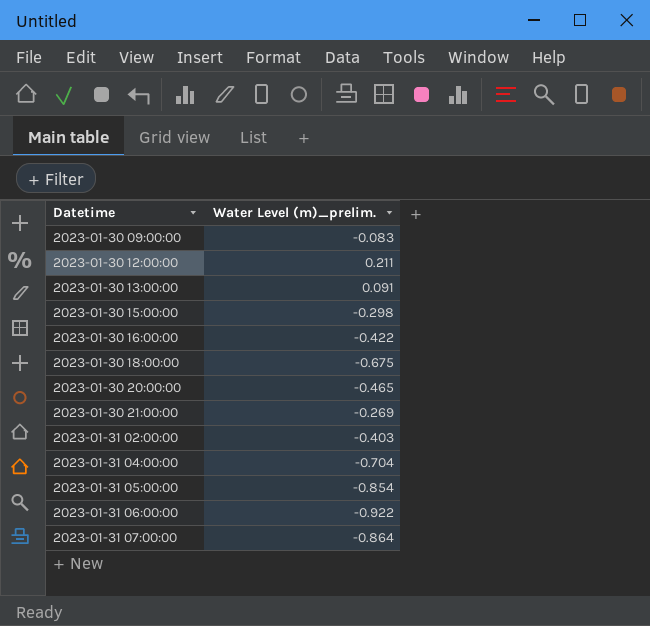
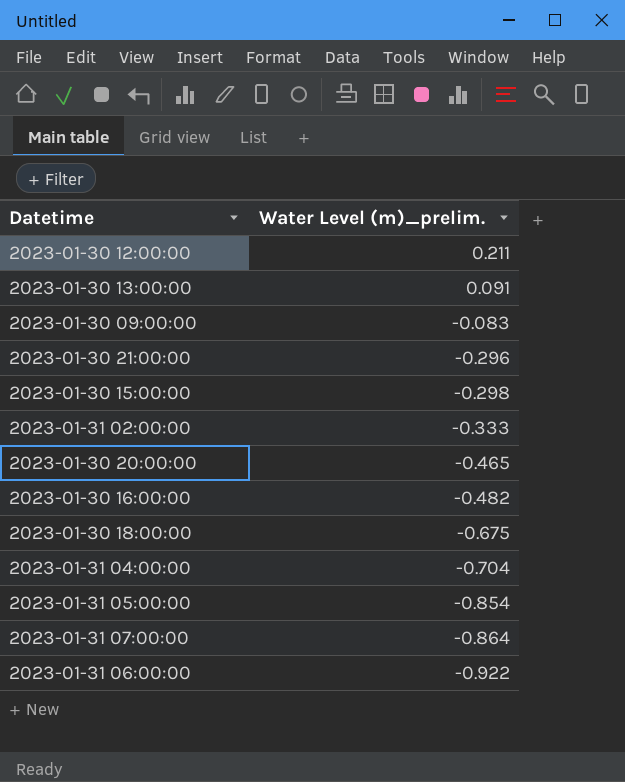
row order: Datetime ascending -> Water Level (m)_prelim. descending
2023-01-30 21:00:00 | Water Level (m)_prelim.: -0.269 -> -0.296
2023-01-31 02:00:00 | Water Level (m)_prelim.: -0.403 -> -0.333
2023-01-30 16:00:00 | Water Level (m)_prelim.: -0.422 -> -0.482

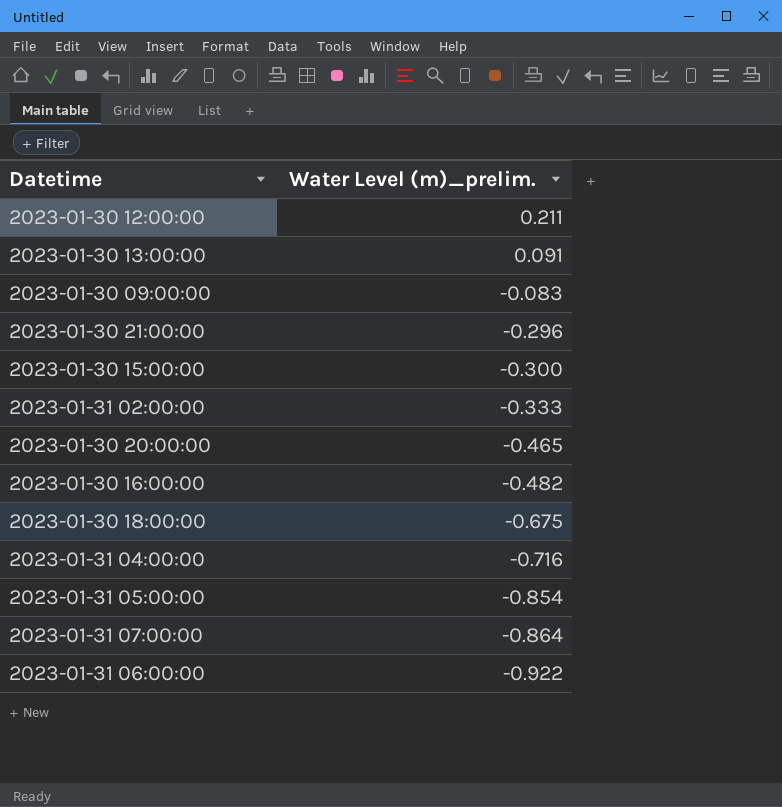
2023-01-30 15:00:00 | Water Level (m)_prelim.: -0.298 -> -0.300
2023-01-31 04:00:00 | Water Level (m)_prelim.: -0.704 -> -0.716

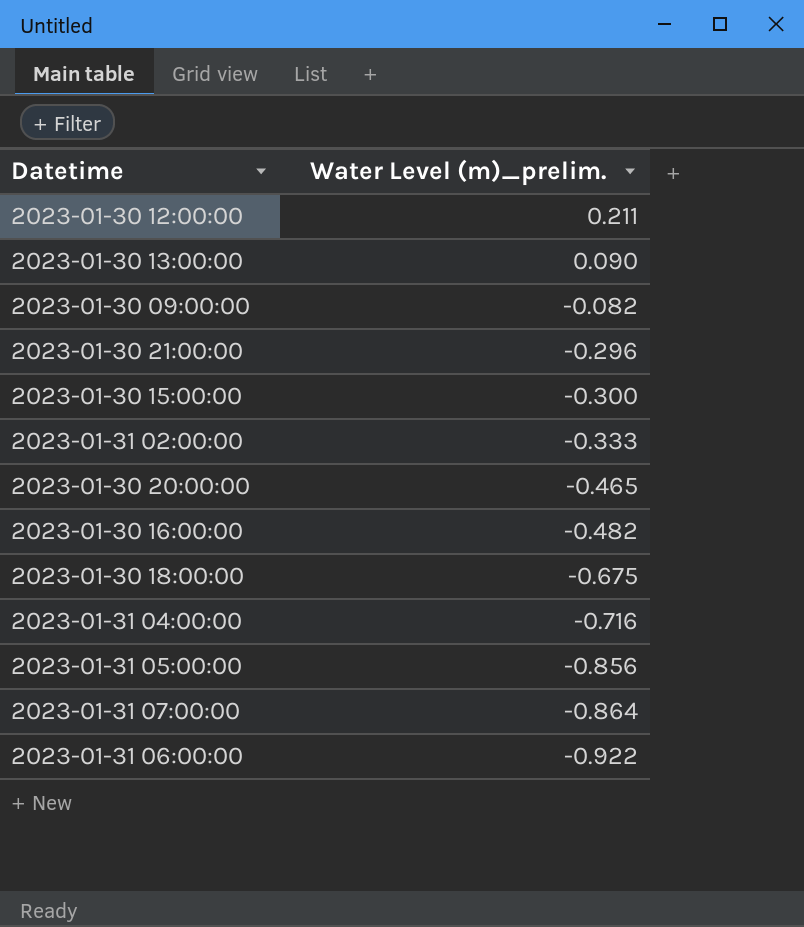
2023-01-30 13:00:00 | Water Level (m)_prelim.: 0.091 -> 0.090
2023-01-30 09:00:00 | Water Level (m)_prelim.: -0.083 -> -0.082
2023-01-31 05:00:00 | Water Level (m)_prelim.: -0.854 -> -0.856

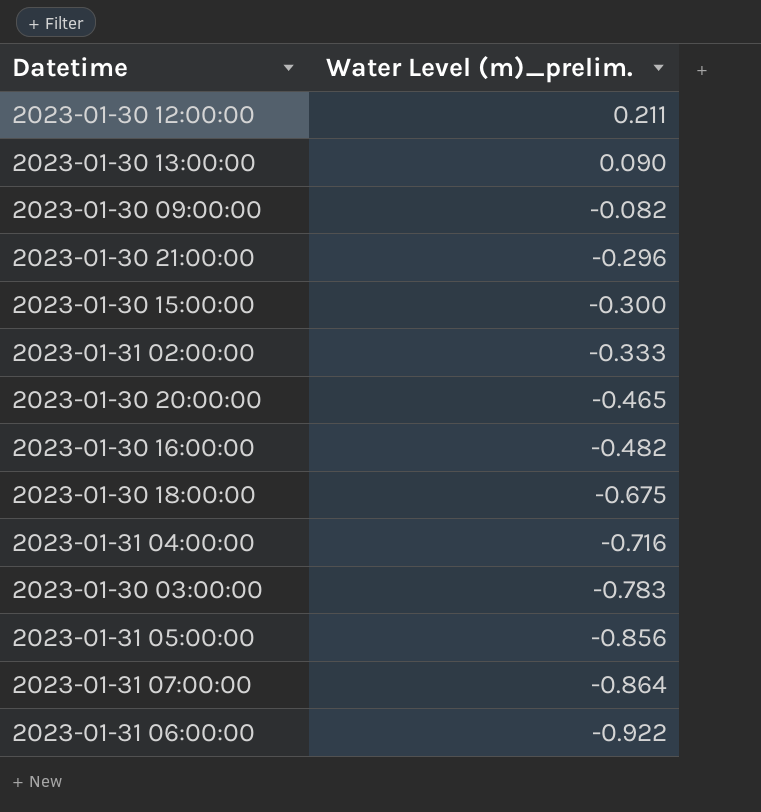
row 2023-01-30 03:00:00: none -> -0.783

